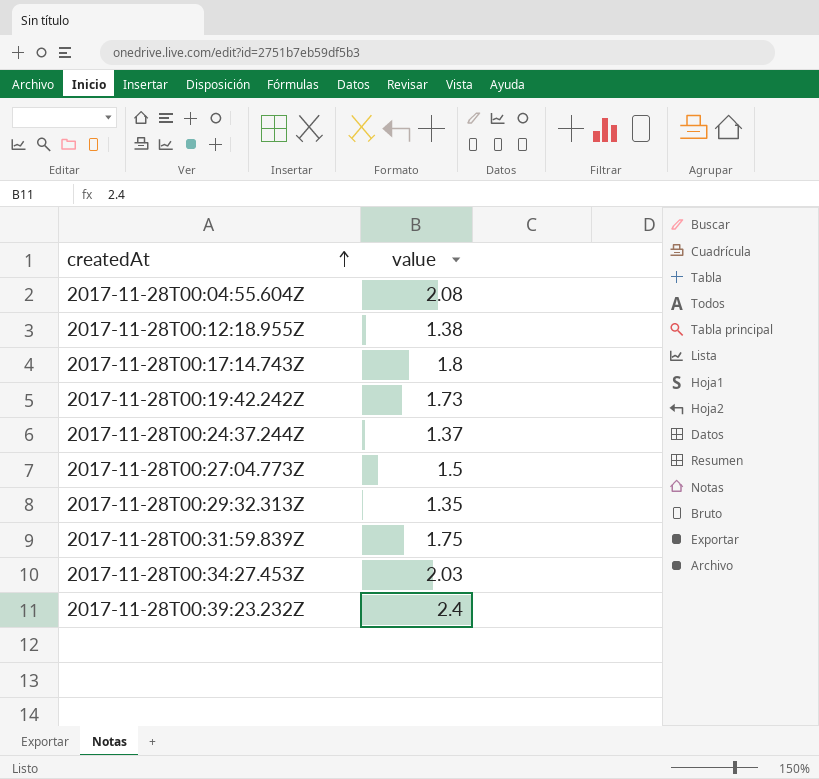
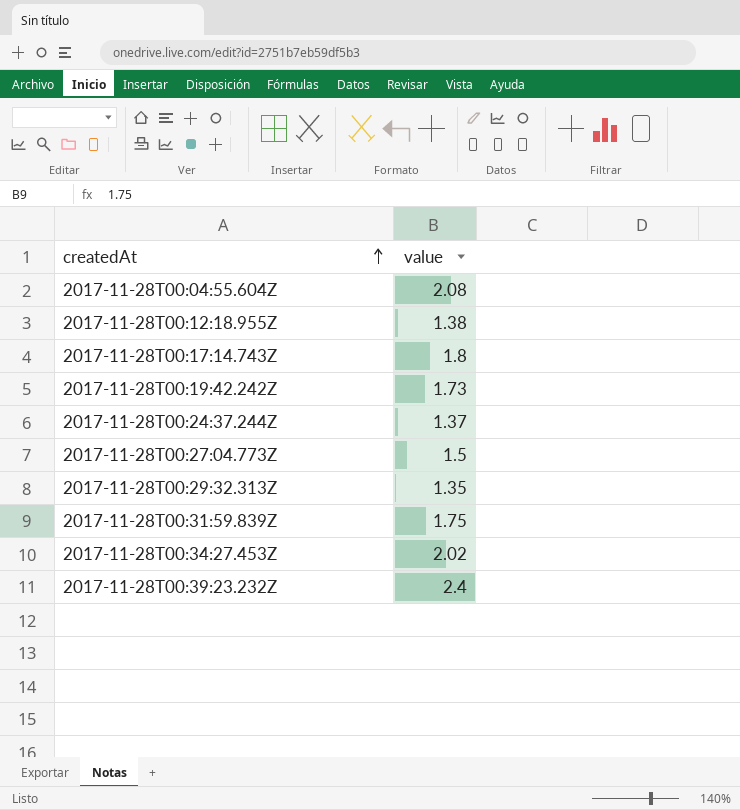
2017-11-28T00:34:27.453Z | value: 2.03 -> 2.02

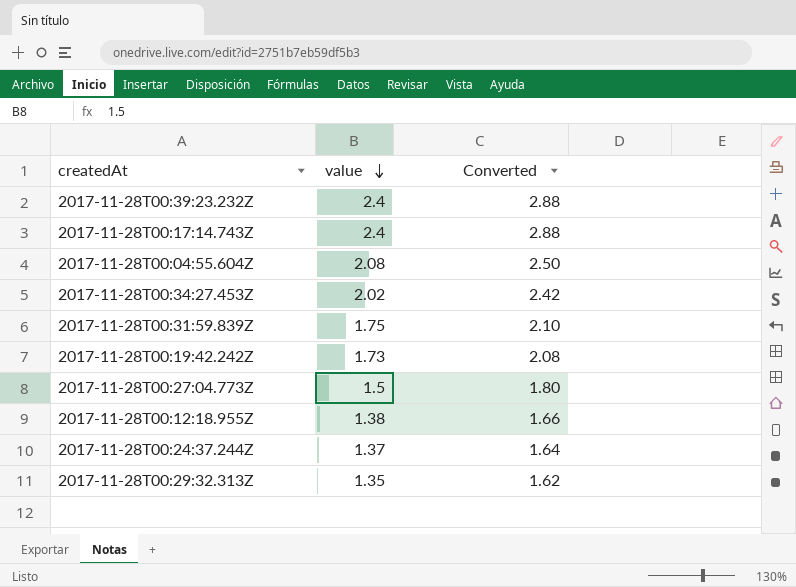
row order: createdAt ascending -> value descending
column Converted | formula: none -> [value] * 1.2
2017-11-28T00:17:14.743Z | value: 1.8 -> 2.4

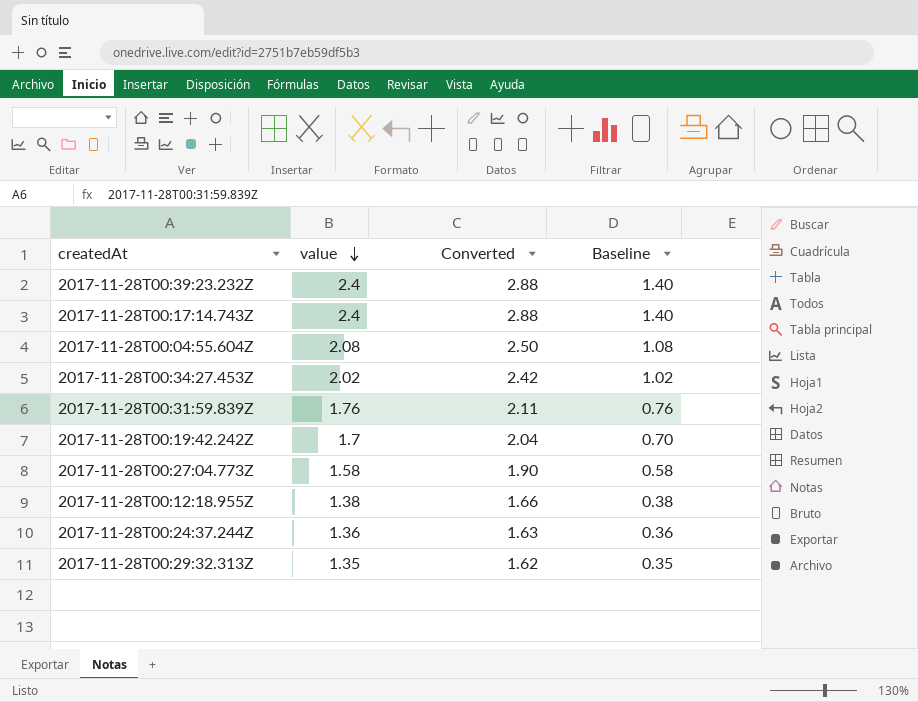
column Baseline | formula: none -> [value] - 1
2017-11-28T00:31:59.839Z | value: 1.75 -> 1.76
2017-11-28T00:31:59.839Z | Converted: 2.10 -> 2.11
2017-11-28T00:19:42.242Z | value: 1.73 -> 1.7
2017-11-28T00:19:42.242Z | Converted: 2.08 -> 2.04
2017-11-28T00:27:04.773Z | value: 1.5 -> 1.58
2017-11-28T00:27:04.773Z | Converted: 1.80 -> 1.90
2017-11-28T00:24:37.244Z | value: 1.37 -> 1.36
2017-11-28T00:24:37.244Z | Converted: 1.64 -> 1.63

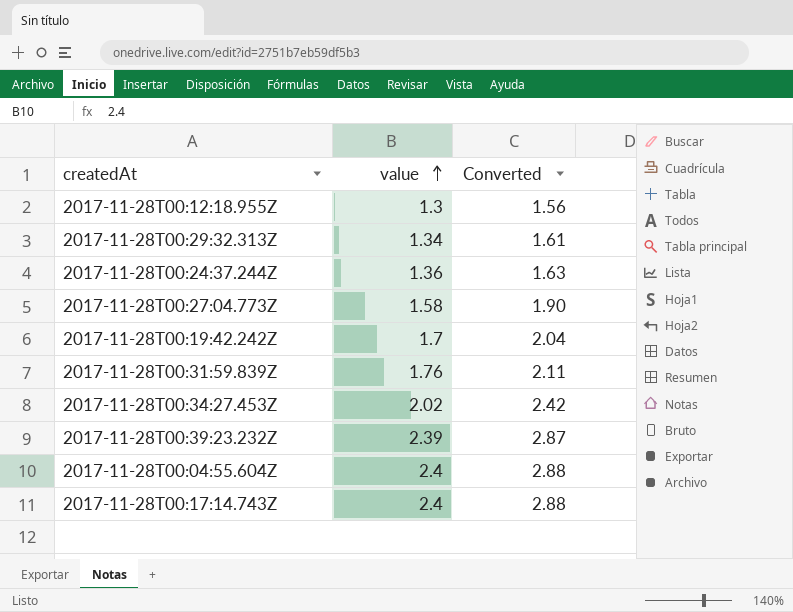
row order: value descending -> value ascending
column Baseline | formula: [value] - 1 -> none
2017-11-28T00:12:18.955Z | value: 1.38 -> 1.3
2017-11-28T00:12:18.955Z | Converted: 1.66 -> 1.56
2017-11-28T00:29:32.313Z | value: 1.35 -> 1.34
2017-11-28T00:29:32.313Z | Converted: 1.62 -> 1.61
2017-11-28T00:39:23.232Z | value: 2.4 -> 2.39
2017-11-28T00:39:23.232Z | Converted: 2.88 -> 2.87
2017-11-28T00:04:55.604Z | value: 2.08 -> 2.4
2017-11-28T00:04:55.604Z | Converted: 2.50 -> 2.88

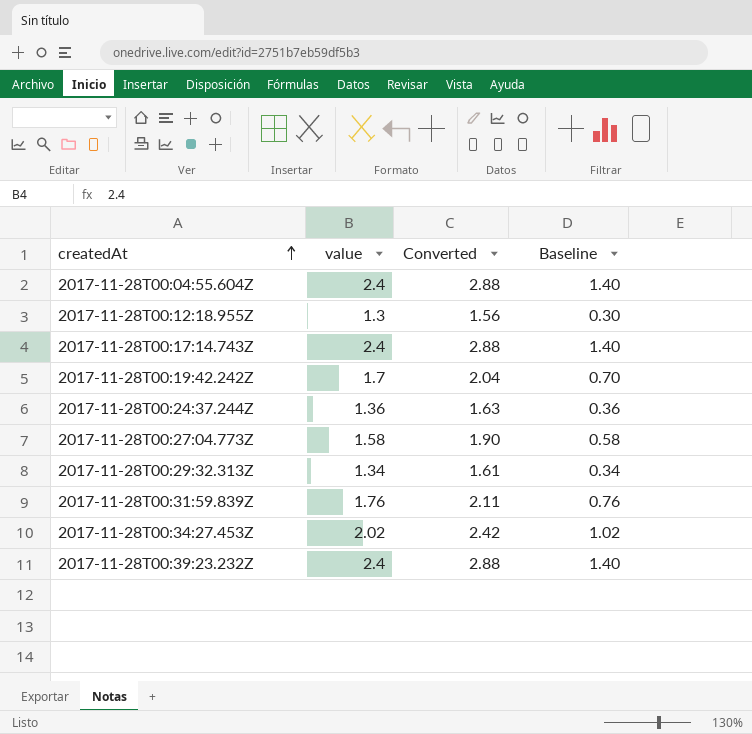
row order: value ascending -> createdAt ascending
column Baseline | formula: none -> [value] - 1
2017-11-28T00:39:23.232Z | value: 2.39 -> 2.4
2017-11-28T00:39:23.232Z | Converted: 2.87 -> 2.88

